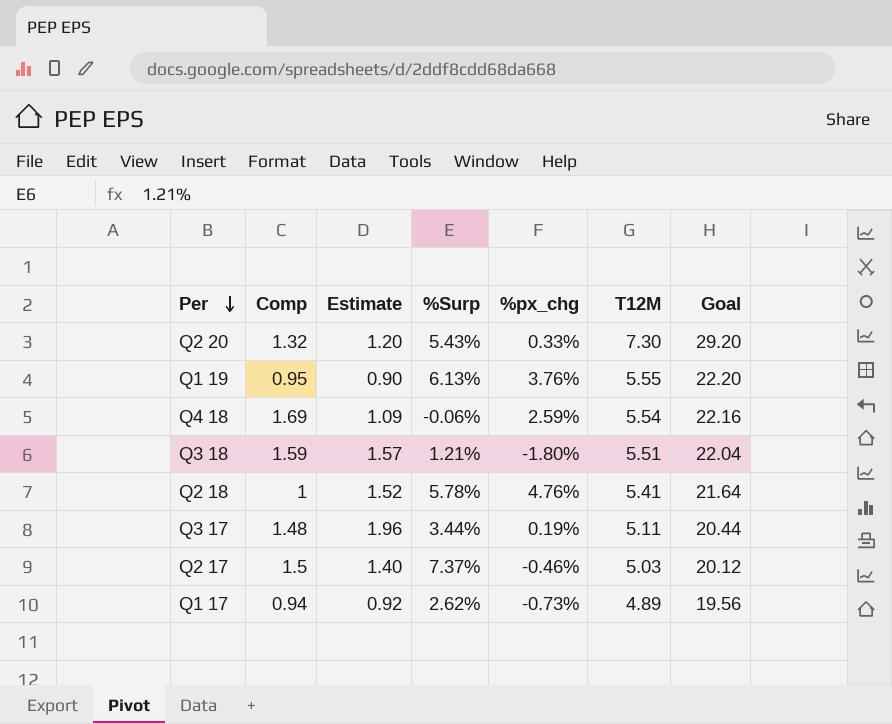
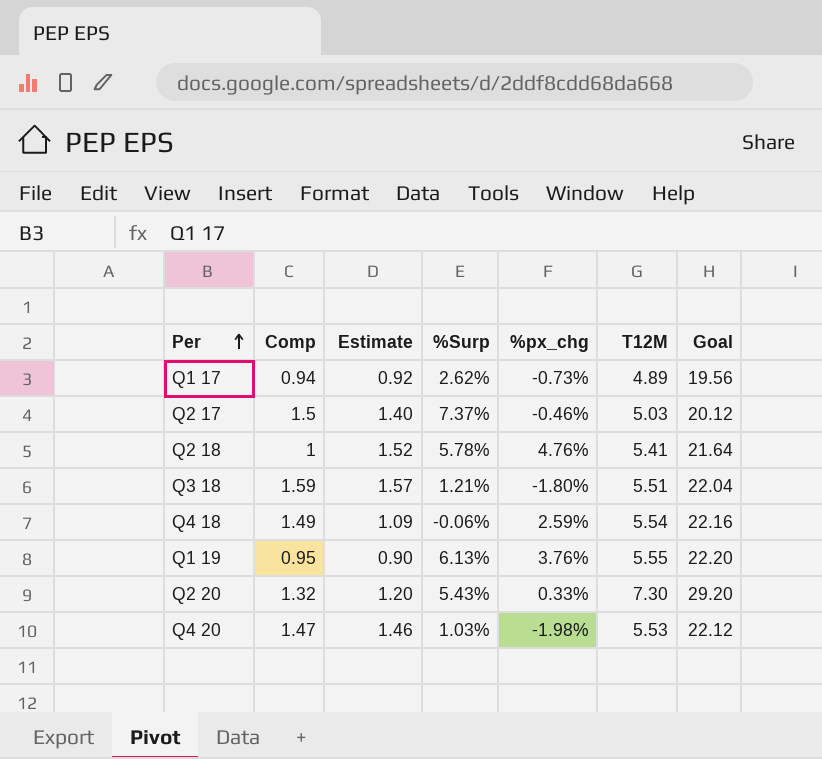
row order: Per descending -> Per ascending
row Q3 17: 1.48 | 1.96 | 3.44% | 0.19% | 5.11 | 20.44 -> none
Q4 18 | Comp: 1.69 -> 1.49
row Q4 20: none -> 1.47 | 1.46 | 1.03% | -1.98% | 5.53 | 22.12

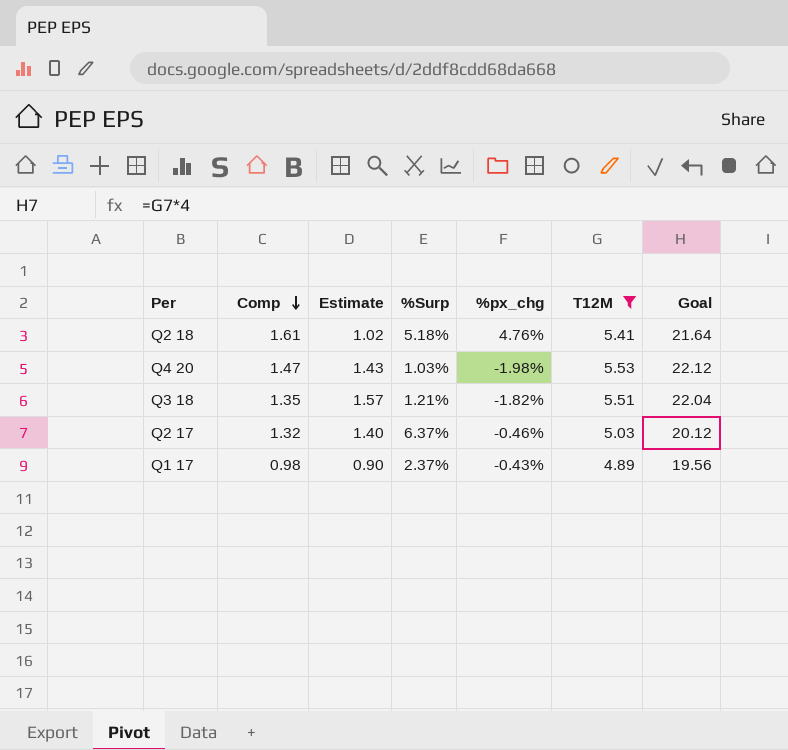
filter: none -> T12M <= 5.53
row order: Per ascending -> Comp descending
Q2 18 | Comp: 1 -> 1.61
Q2 18 | Estimate: 1.52 -> 1.02
Q2 18 | %Surp: 5.78% -> 5.18%
Q4 20 | Estimate: 1.46 -> 1.43
Q3 18 | Comp: 1.59 -> 1.35
Q3 18 | %px_chg: -1.80% -> -1.82%
Q2 17 | Comp: 1.5 -> 1.32
Q2 17 | %Surp: 7.37% -> 6.37%
Q1 17 | Comp: 0.94 -> 0.98
Q1 17 | Estimate: 0.92 -> 0.90
Q1 17 | %Surp: 2.62% -> 2.37%
Q1 17 | %px_chg: -0.73% -> -0.43%

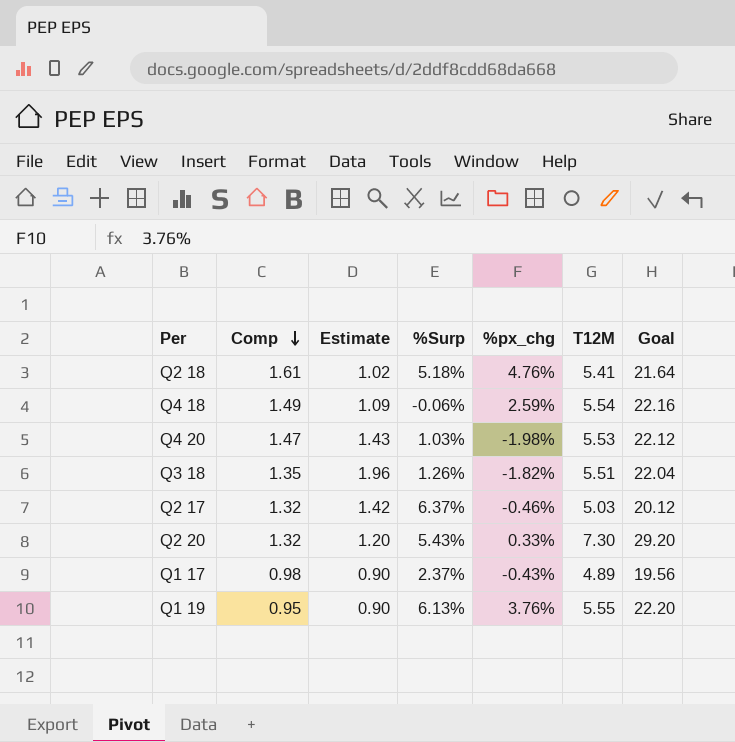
filter: T12M <= 5.53 -> none
Q3 18 | Estimate: 1.57 -> 1.96
Q3 18 | %Surp: 1.21% -> 1.26%
Q2 17 | Estimate: 1.40 -> 1.42

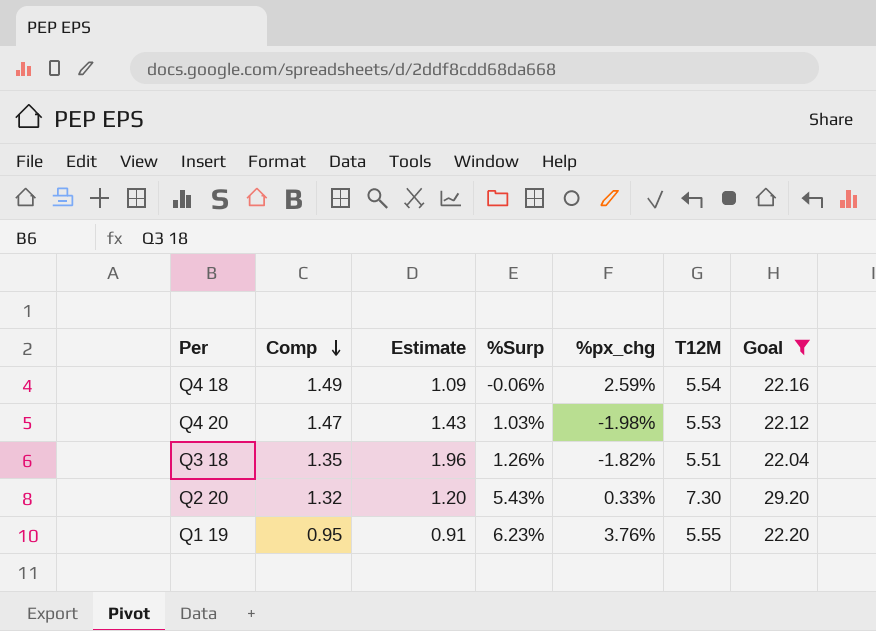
filter: none -> Goal >= 22.04
Q1 19 | Estimate: 0.90 -> 0.91
Q1 19 | %Surp: 6.13% -> 6.23%

